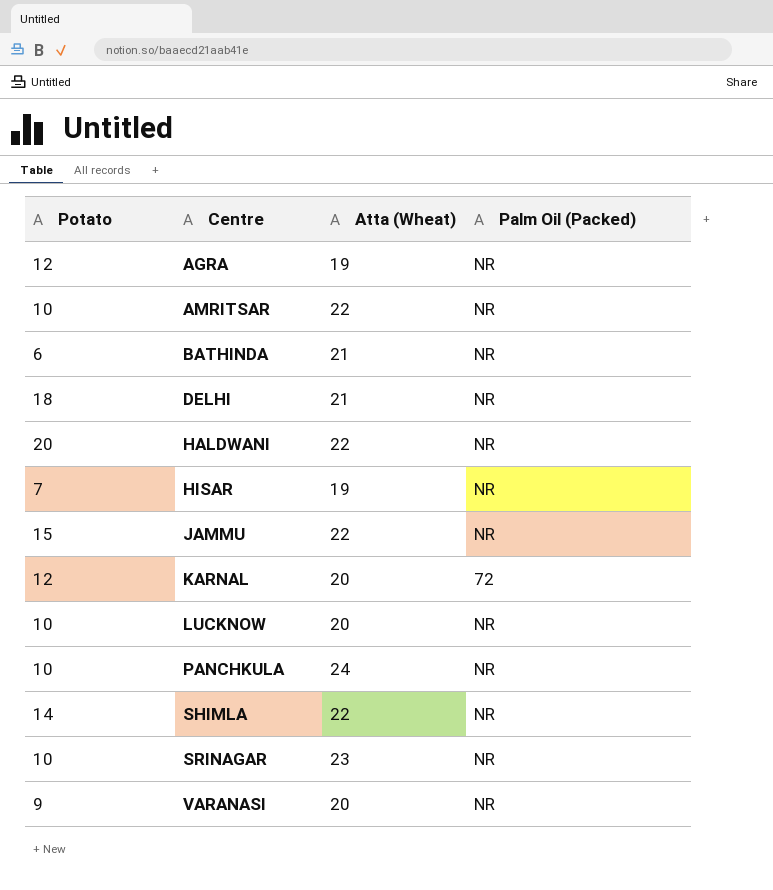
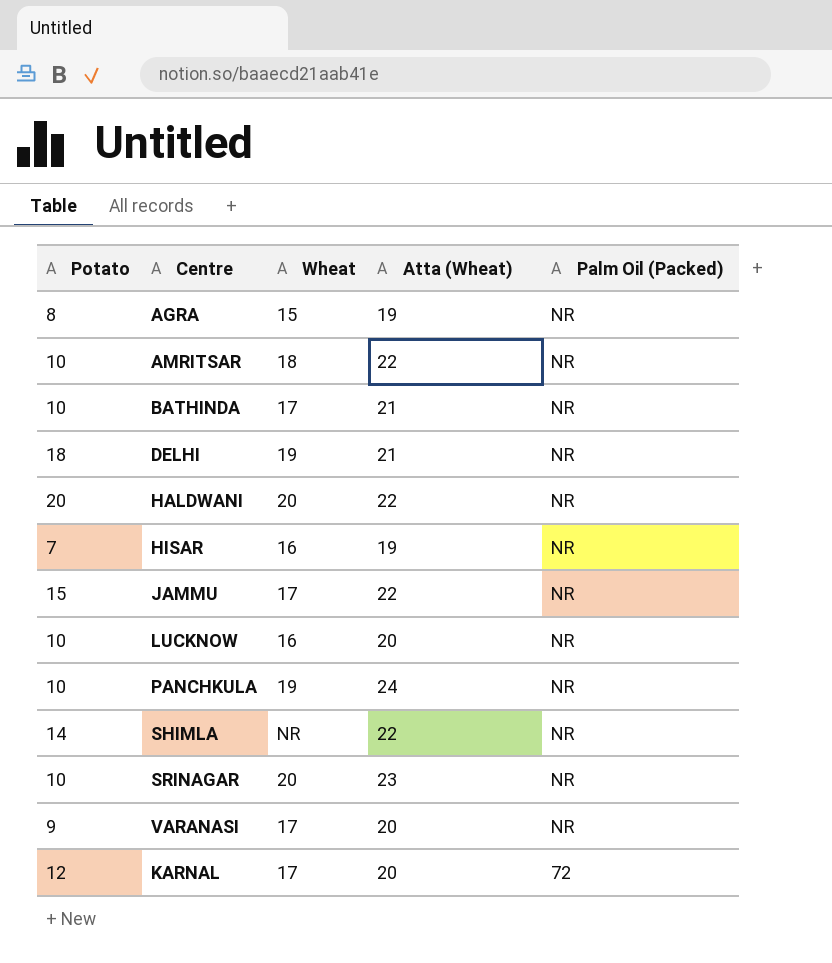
row order: Centre ascending -> Palm Oil (Packed) descending
column Wheat | position: none -> 3
AGRA | Potato: 12 -> 8
BATHINDA | Potato: 6 -> 10

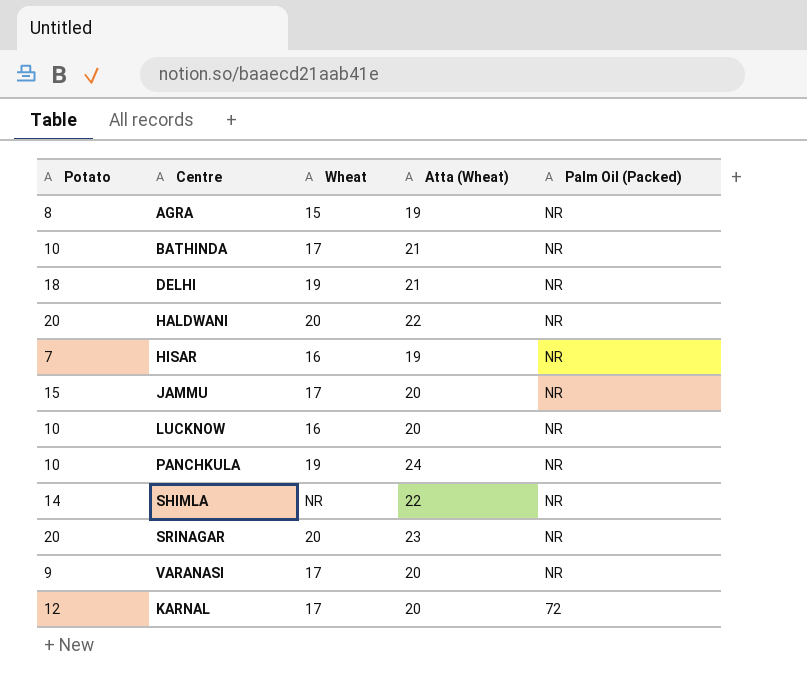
row AMRITSAR: 10 | 18 | 22 | NR -> none
JAMMU | Atta (Wheat): 22 -> 20
SRINAGAR | Potato: 10 -> 20

